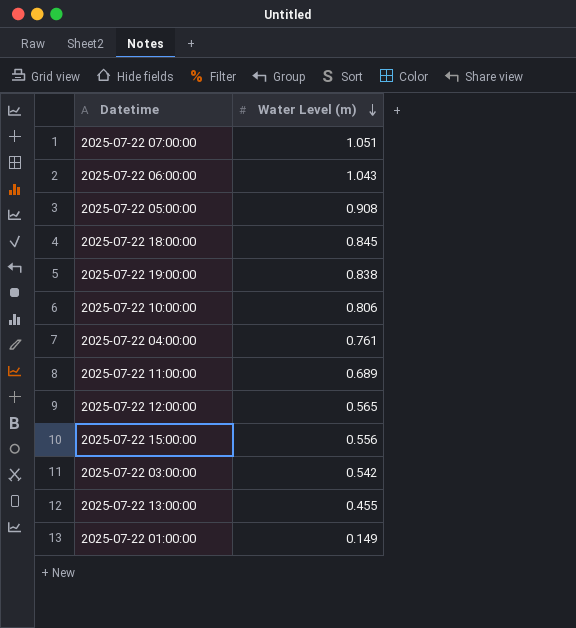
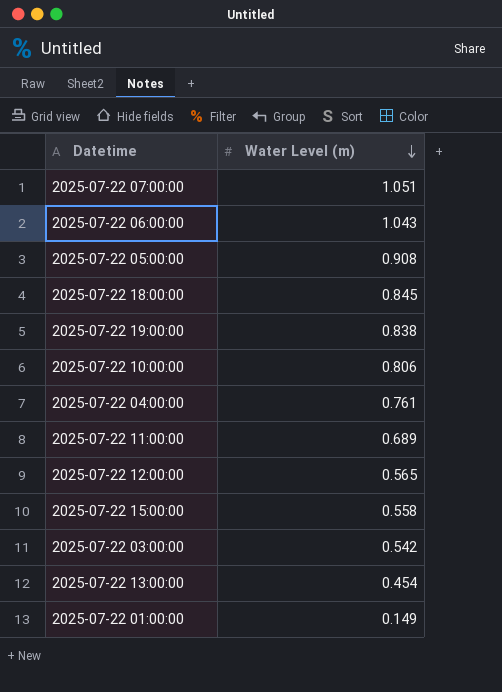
2025-07-22 15:00:00 | Water Level (m): 0.556 -> 0.558
2025-07-22 13:00:00 | Water Level (m): 0.455 -> 0.454

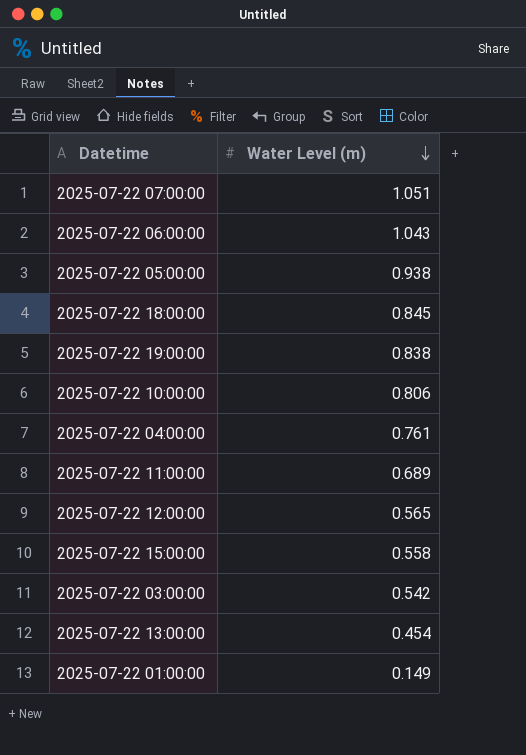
2025-07-22 05:00:00 | Water Level (m): 0.908 -> 0.938

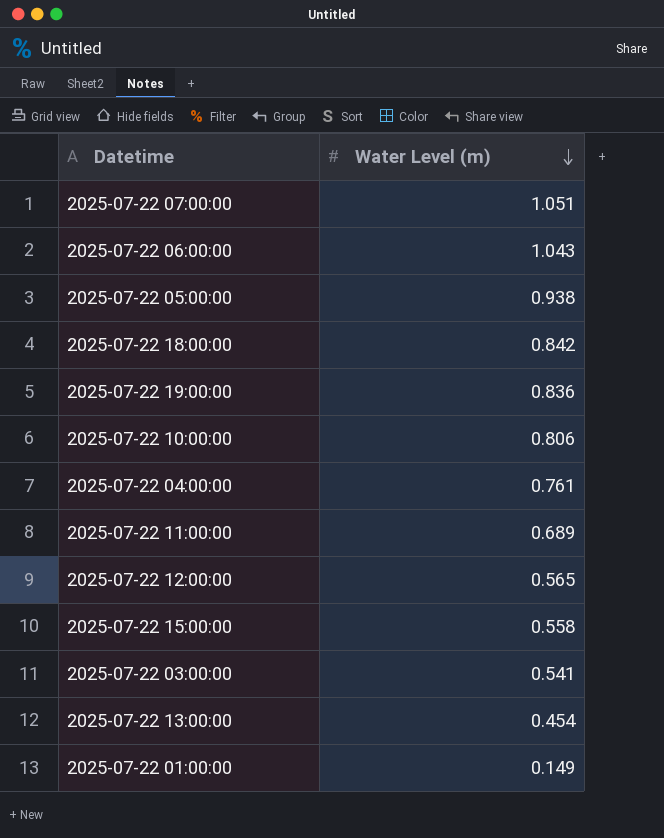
2025-07-22 18:00:00 | Water Level (m): 0.845 -> 0.842
2025-07-22 19:00:00 | Water Level (m): 0.838 -> 0.836
2025-07-22 03:00:00 | Water Level (m): 0.542 -> 0.541

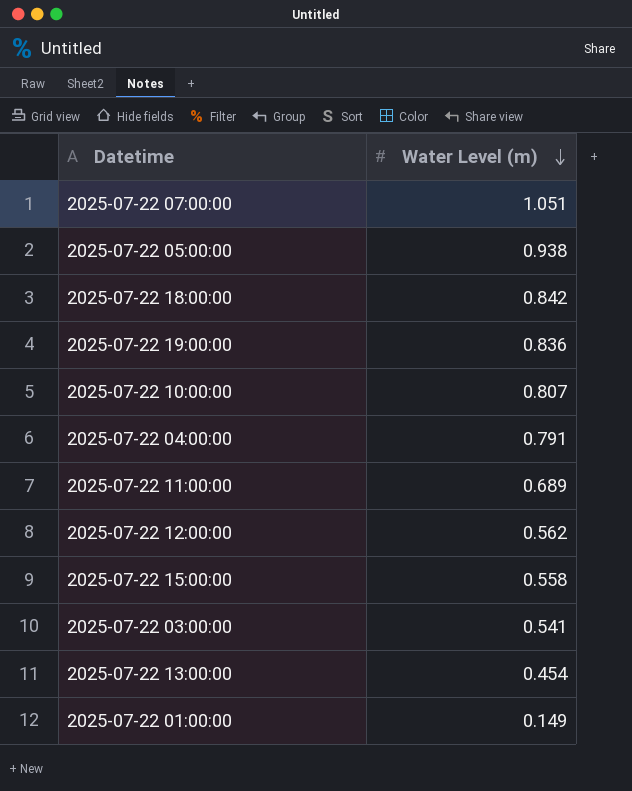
row 2025-07-22 06:00:00: 1.043 -> none
2025-07-22 10:00:00 | Water Level (m): 0.806 -> 0.807
2025-07-22 04:00:00 | Water Level (m): 0.761 -> 0.791
2025-07-22 12:00:00 | Water Level (m): 0.565 -> 0.562

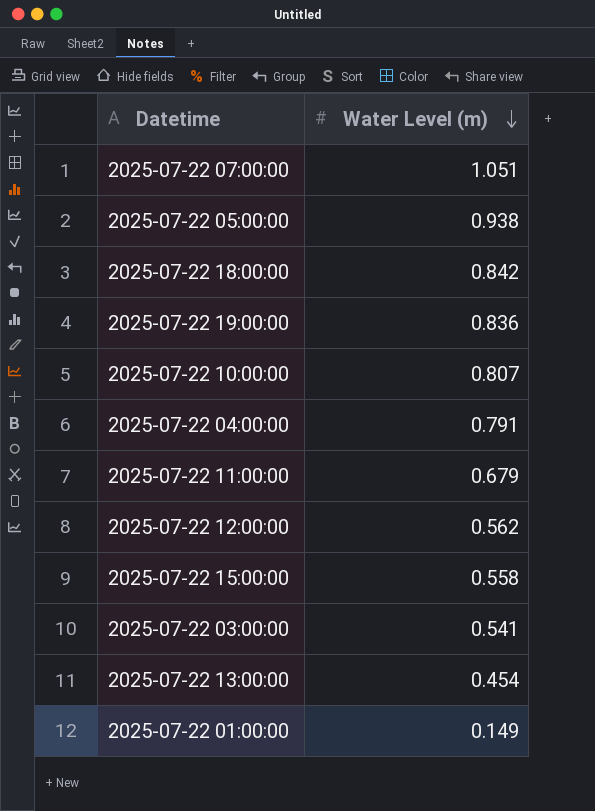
2025-07-22 11:00:00 | Water Level (m): 0.689 -> 0.679

